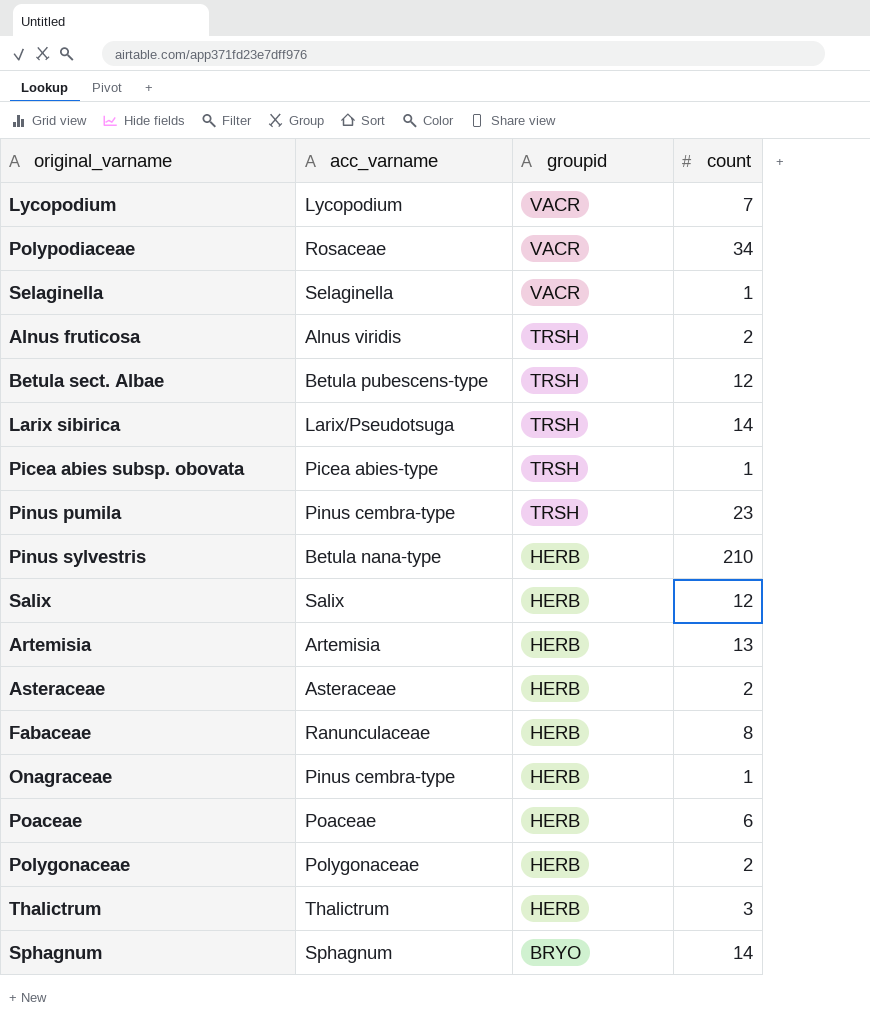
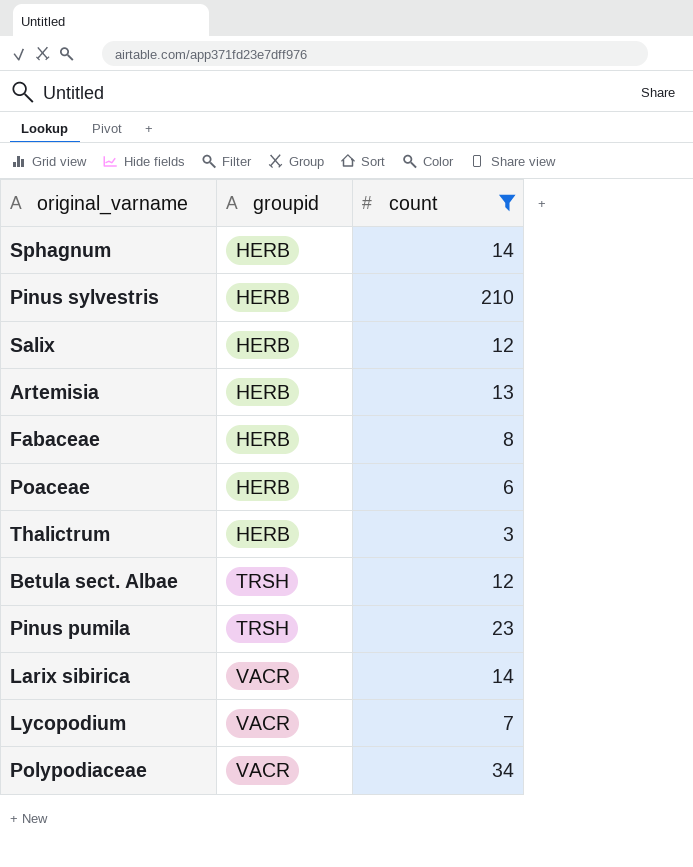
filter: none -> count >= 3
row order: groupid descending -> groupid ascending
column acc_varname | position: 2 -> none
Sphagnum | groupid: BRYO -> HERB
Larix sibirica | groupid: TRSH -> VACR

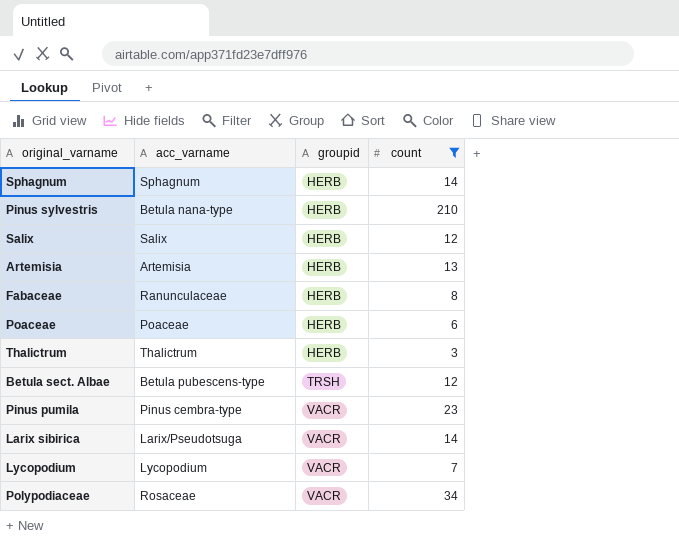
column acc_varname | position: none -> 2
Pinus pumila | groupid: TRSH -> VACR

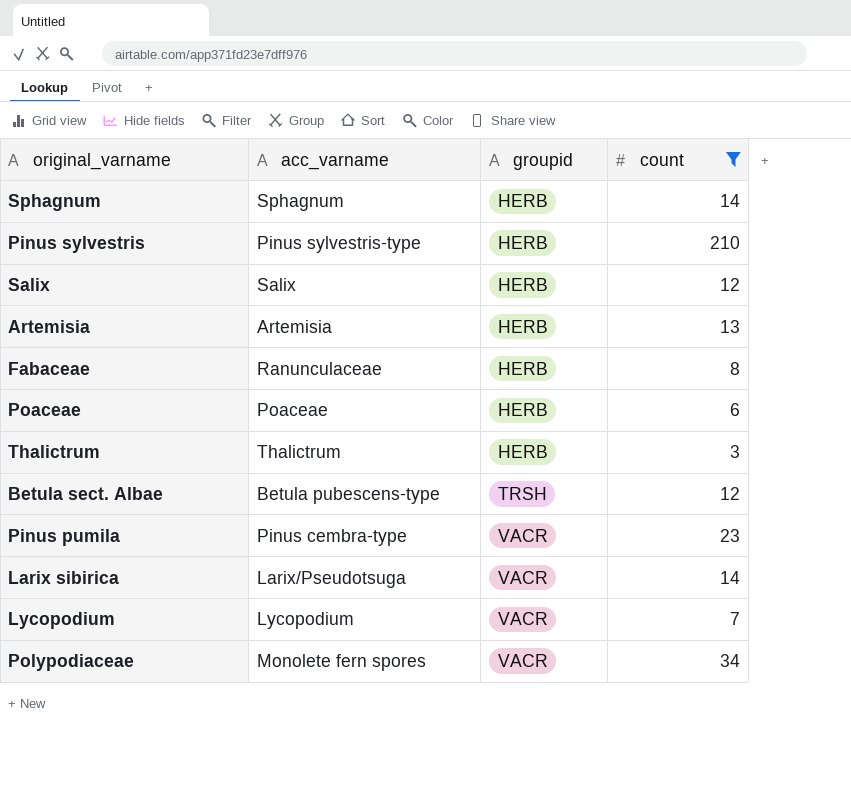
Pinus sylvestris | acc_varname: Betula nana-type -> Pinus sylvestris-type
Polypodiaceae | acc_varname: Rosaceae -> Monolete fern spores

